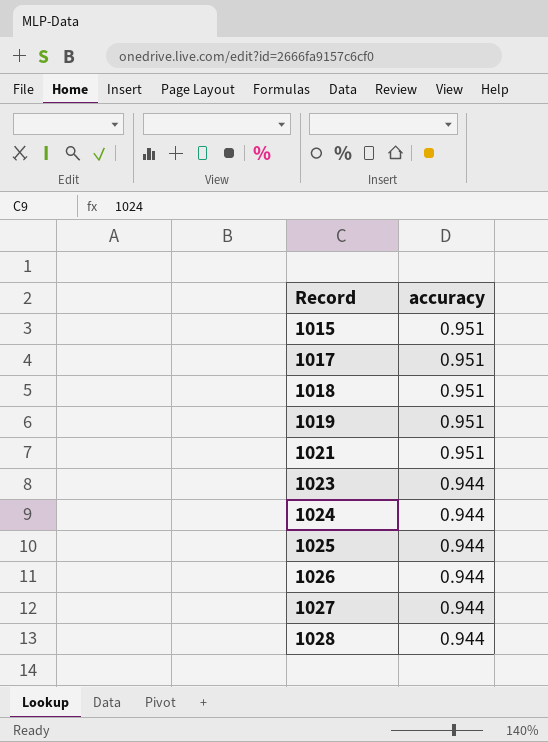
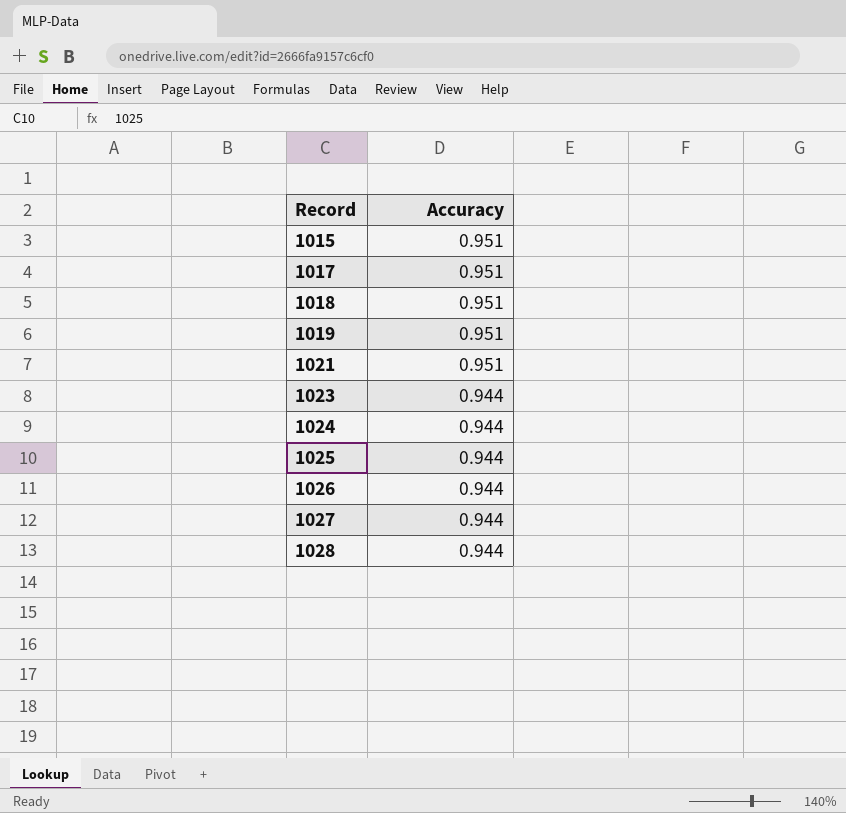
column name: accuracy -> Accuracy

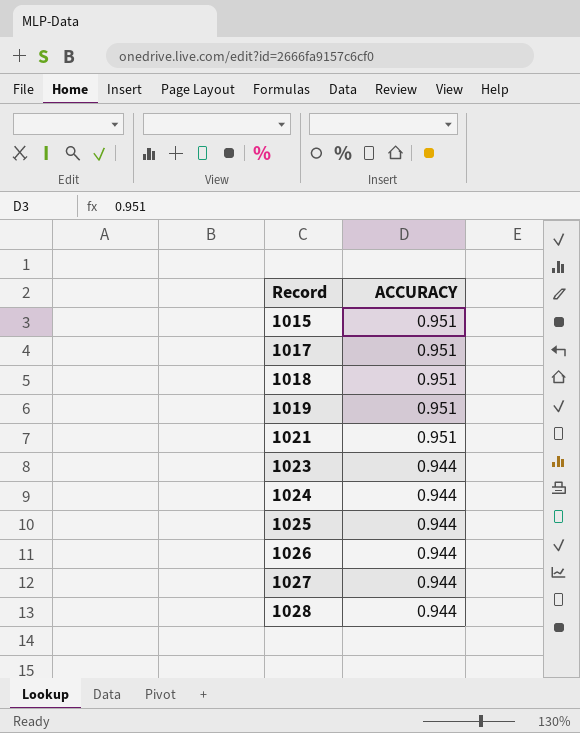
column name: Accuracy -> ACCURACY

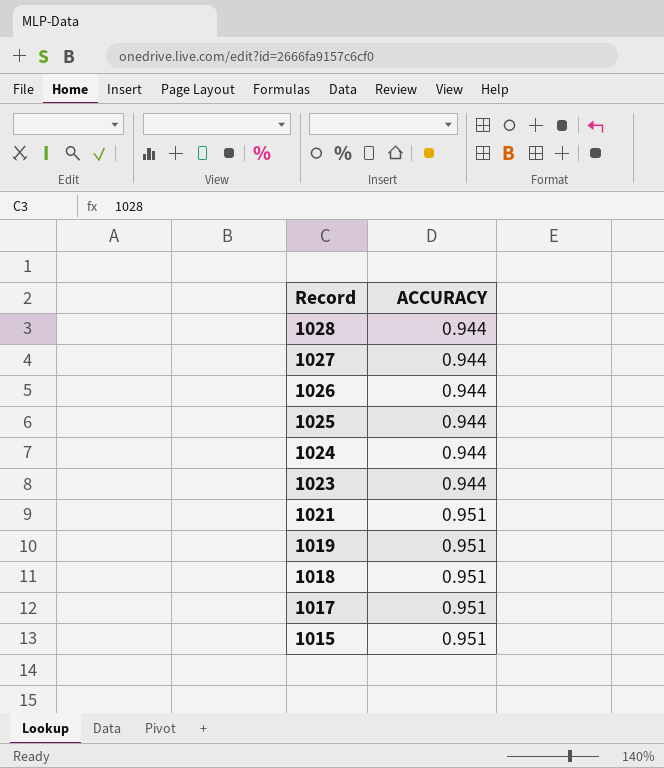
row order: Record ascending -> Record descending

